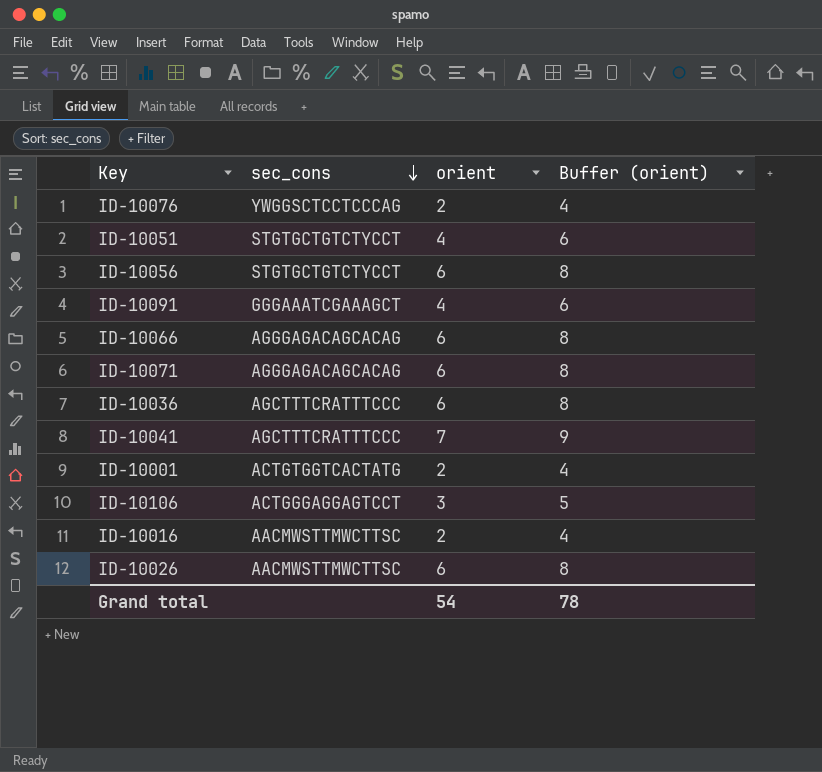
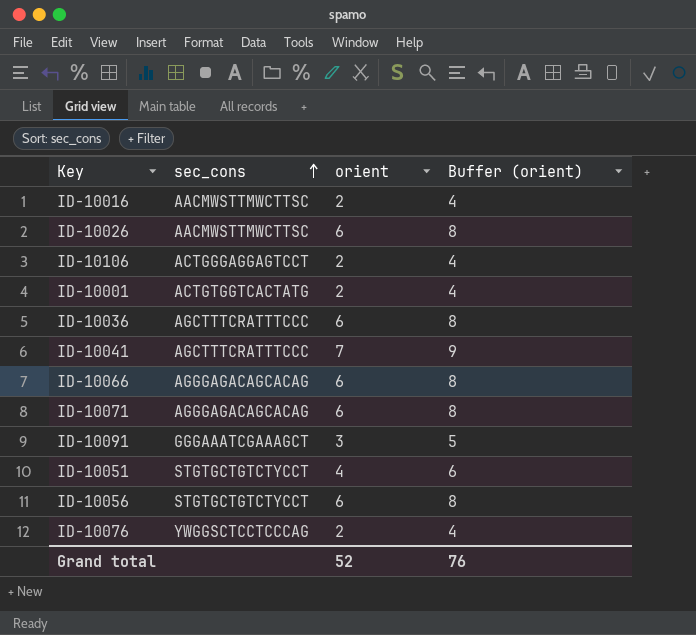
row order: sec_cons descending -> sec_cons ascending
ID-10106 | orient: 3 -> 2
ID-10106 | Buffer (orient): 5 -> 4
ID-10091 | orient: 4 -> 3
ID-10091 | Buffer (orient): 6 -> 5
Grand total | orient: 54 -> 52
Grand total | Buffer (orient): 78 -> 76

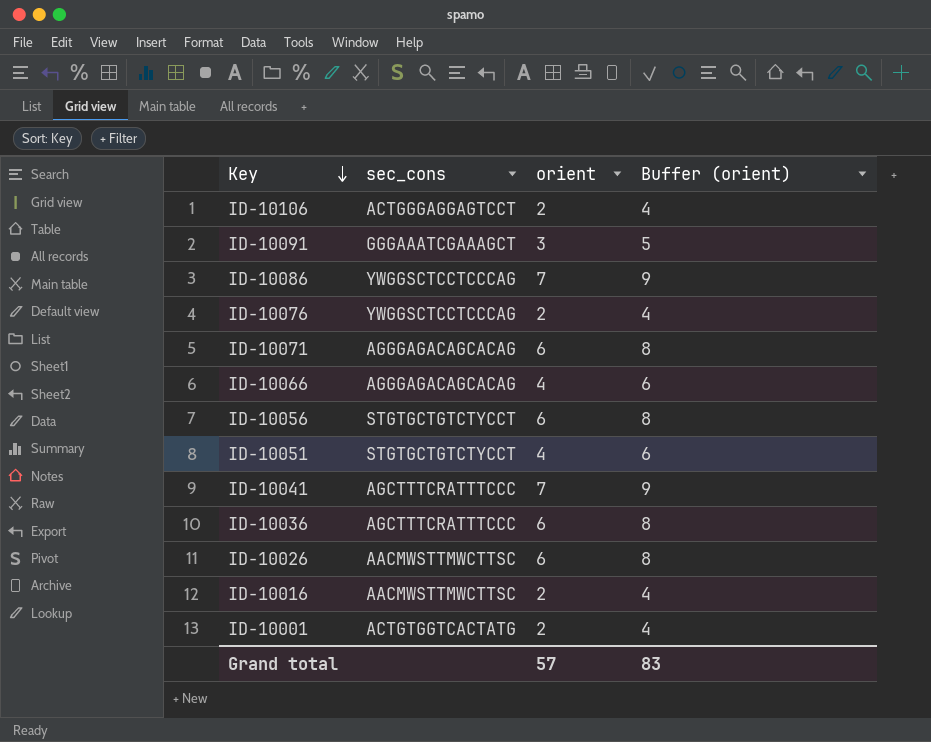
row order: sec_cons ascending -> Key descending
row ID-10086: none -> YWGGSCTCCTCCCAG | 7 | 9
ID-10066 | orient: 6 -> 4
ID-10066 | Buffer (orient): 8 -> 6
Grand total | orient: 52 -> 57
Grand total | Buffer (orient): 76 -> 83

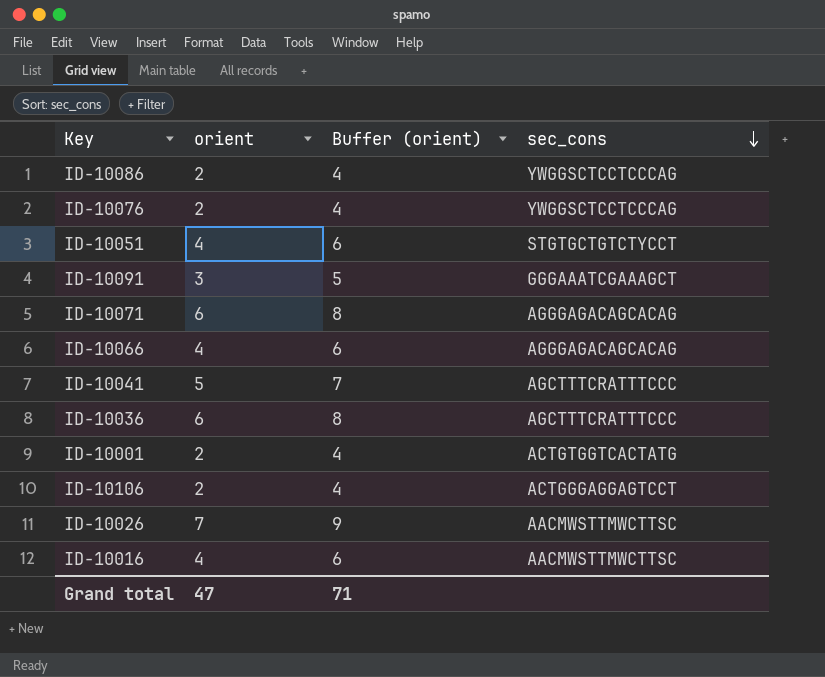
row order: Key descending -> sec_cons descending
column sec_cons | position: 2 -> 4
row ID-10056: STGTGCTGTCTYCCT | 6 | 8 -> none
ID-10086 | orient: 7 -> 2
ID-10086 | Buffer (orient): 9 -> 4
ID-10041 | orient: 7 -> 5
ID-10041 | Buffer (orient): 9 -> 7
ID-10026 | orient: 6 -> 7
ID-10026 | Buffer (orient): 8 -> 9
ID-10016 | orient: 2 -> 4
ID-10016 | Buffer (orient): 4 -> 6
Grand total | orient: 57 -> 47
Grand total | Buffer (orient): 83 -> 71

